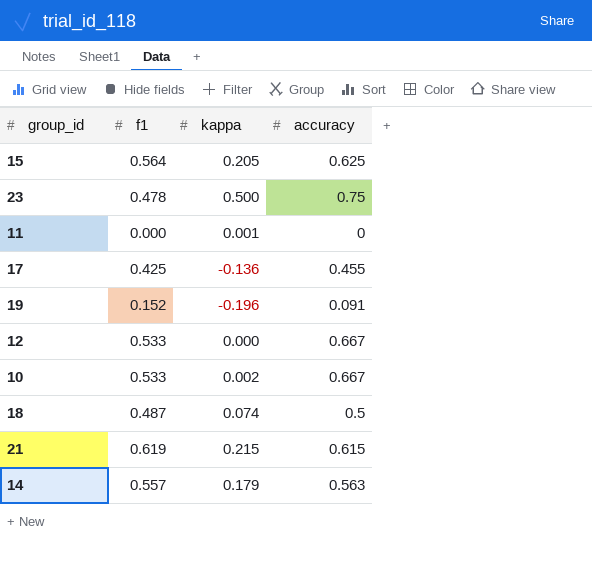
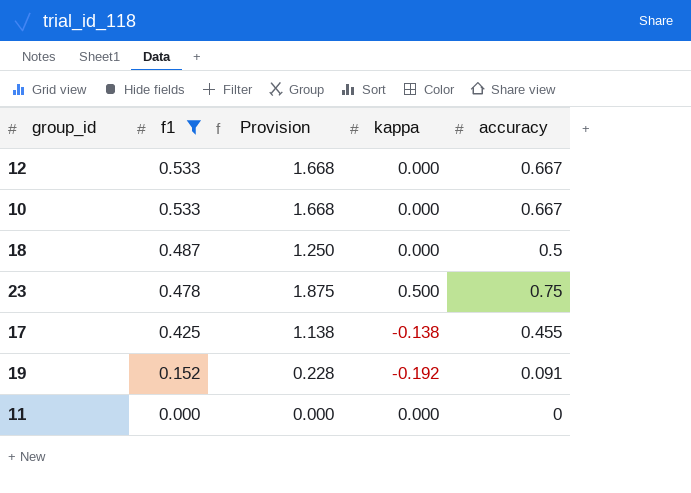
filter: none -> f1 <= 0.533
row order: none -> f1 descending
column Provision | formula: none -> [accuracy] * 2.5
10 | kappa: 0.002 -> 0.000
18 | kappa: 0.074 -> 0.000
17 | kappa: -0.136 -> -0.138
19 | kappa: -0.196 -> -0.192
11 | kappa: 0.001 -> 0.000

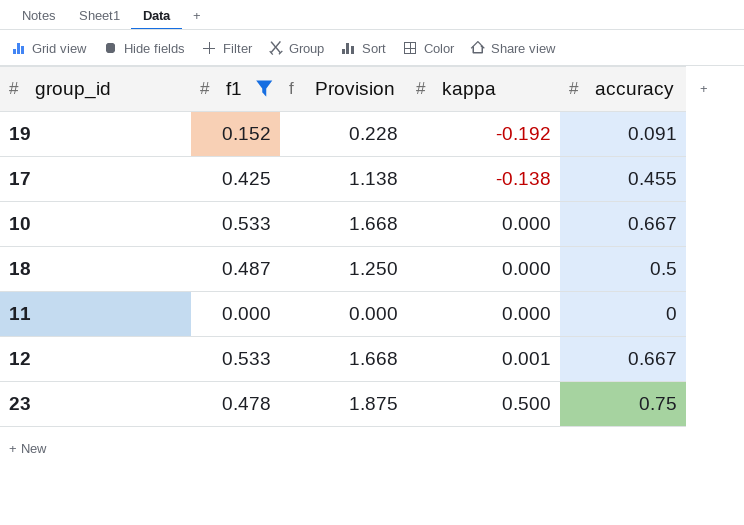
row order: f1 descending -> kappa ascending
12 | kappa: 0.000 -> 0.001

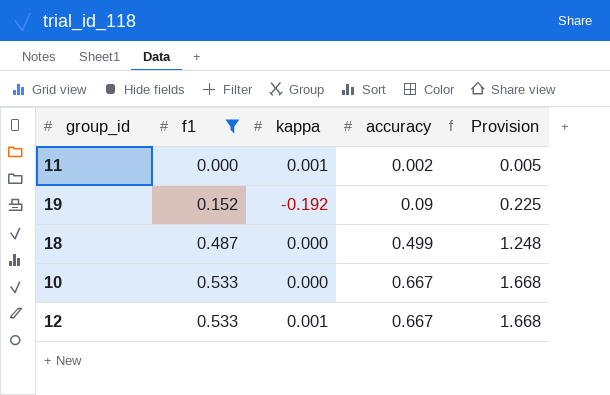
row order: kappa ascending -> f1 ascending
column Provision | position: 3 -> 5
row 17: 0.425 | 1.138 | -0.138 | 0.455 -> none
row 23: 0.478 | 1.875 | 0.500 | 0.75 -> none
11 | kappa: 0.000 -> 0.001
11 | accuracy: 0 -> 0.002
11 | Provision: 0.000 -> 0.005
19 | accuracy: 0.091 -> 0.09
19 | Provision: 0.228 -> 0.225
18 | accuracy: 0.5 -> 0.499
18 | Provision: 1.250 -> 1.248

